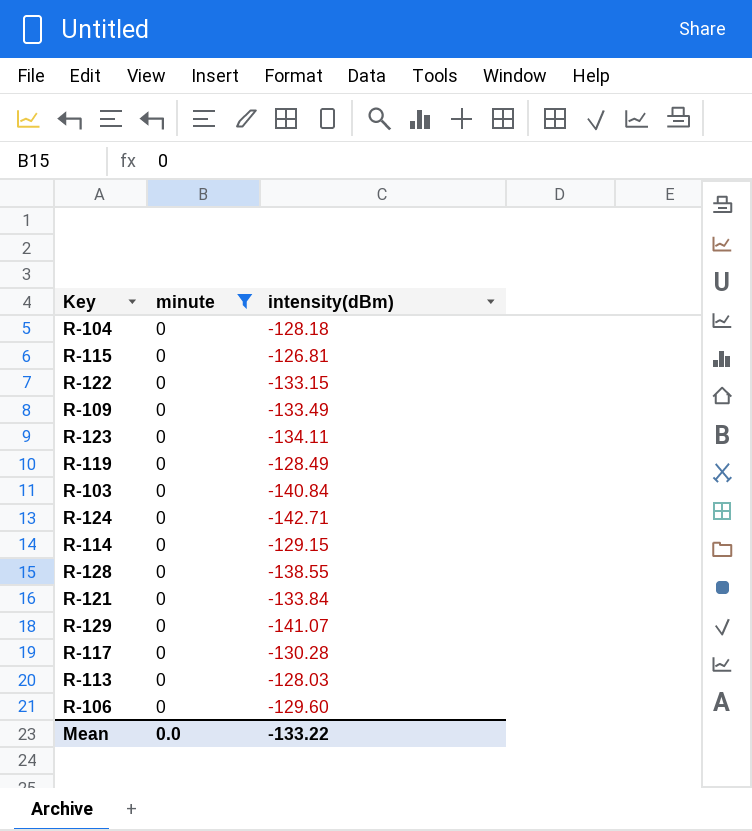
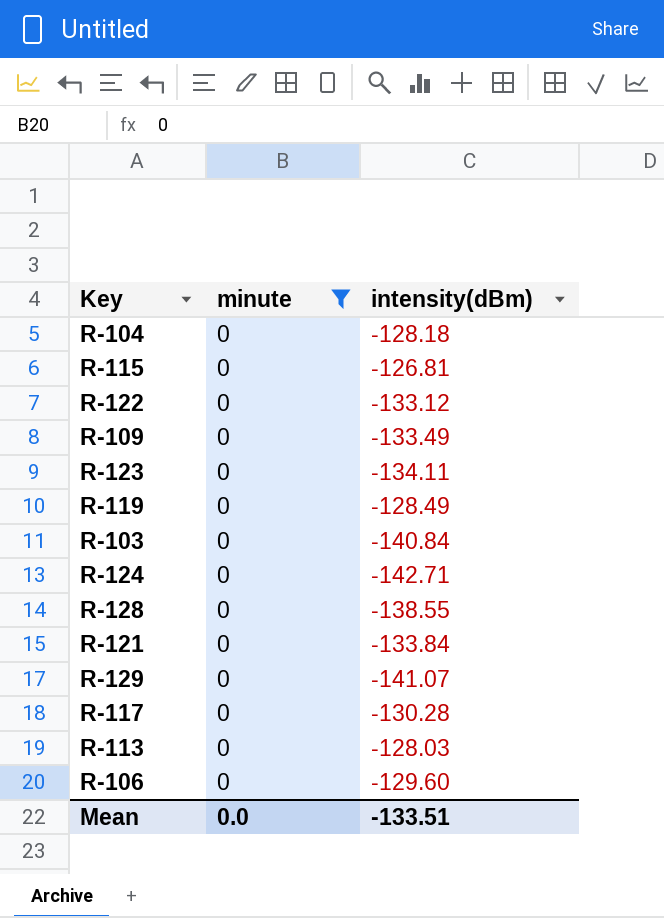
row R-114: 0 | -129.15 -> none
R-122 | intensity(dBm): -133.15 -> -133.12
Mean | intensity(dBm): -133.22 -> -133.51

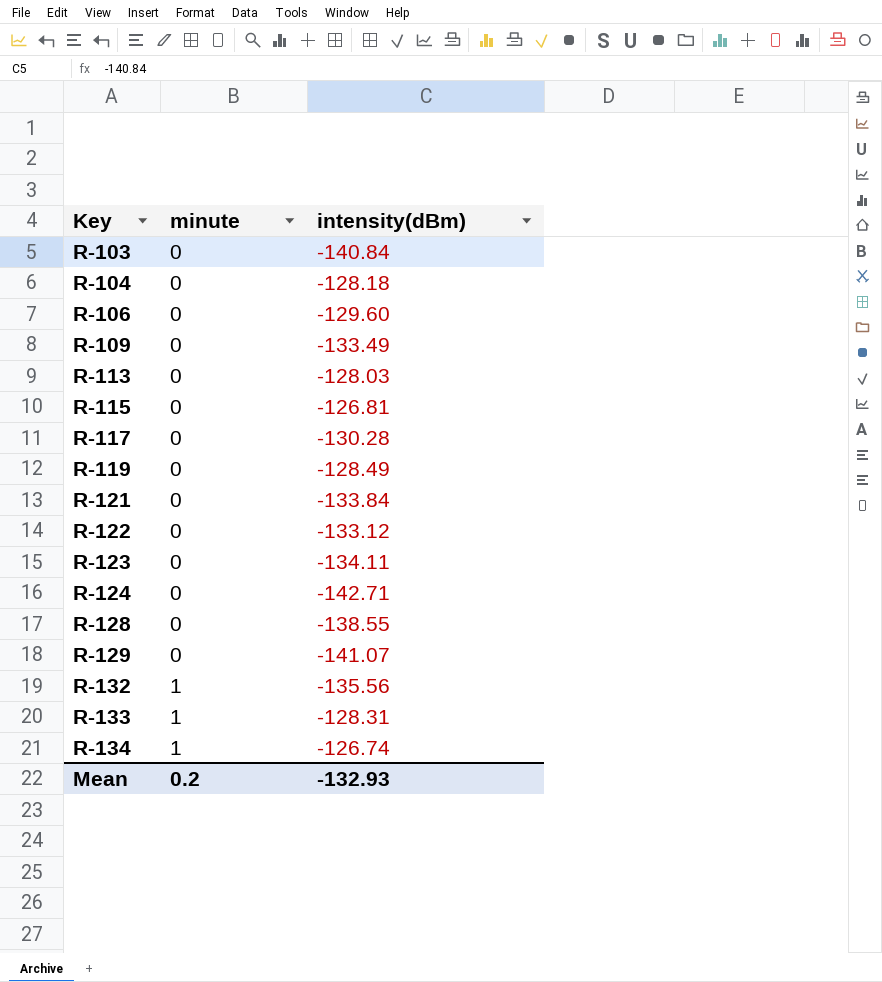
filter: minute = 0 -> none
row order: none -> Key ascending
Mean | minute: 0.0 -> 0.2
Mean | intensity(dBm): -133.51 -> -132.93

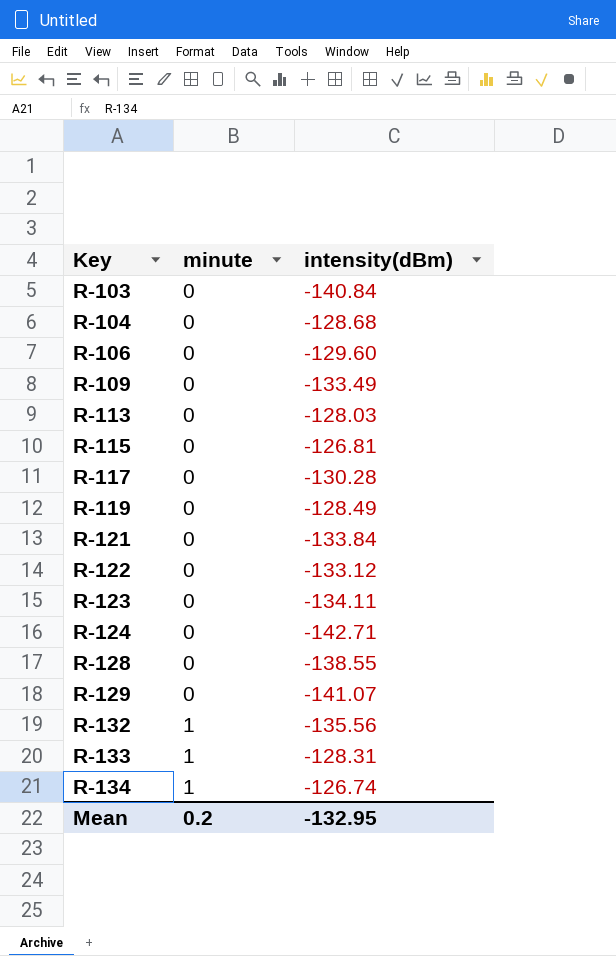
R-104 | intensity(dBm): -128.18 -> -128.68
Mean | intensity(dBm): -132.93 -> -132.95

